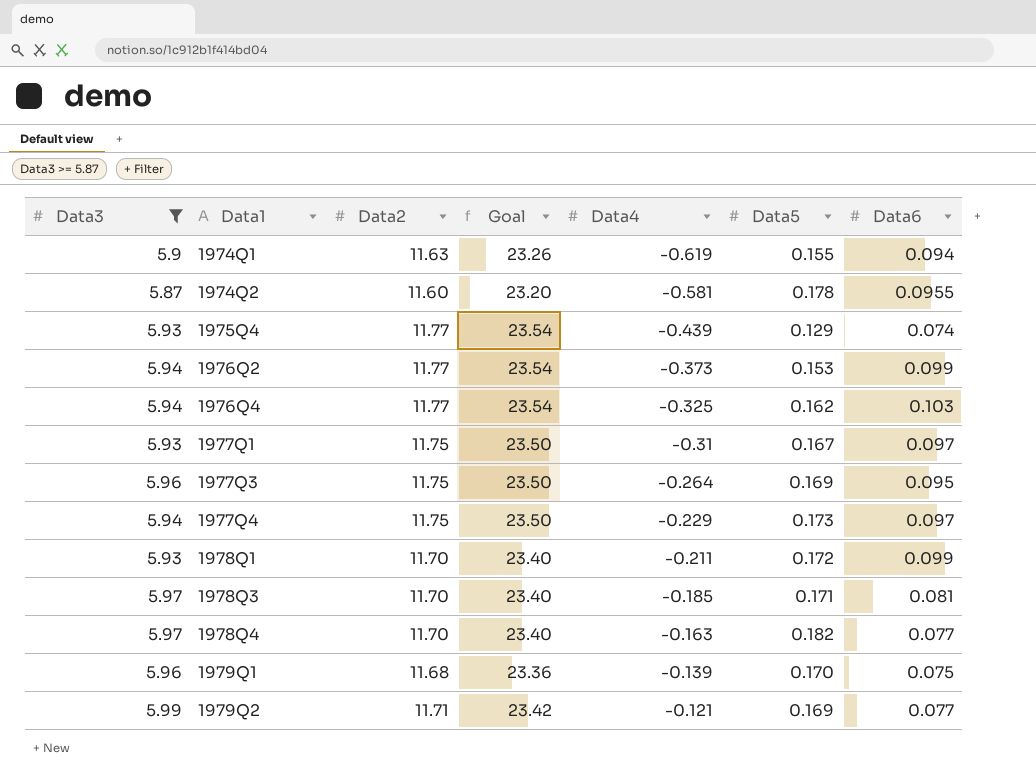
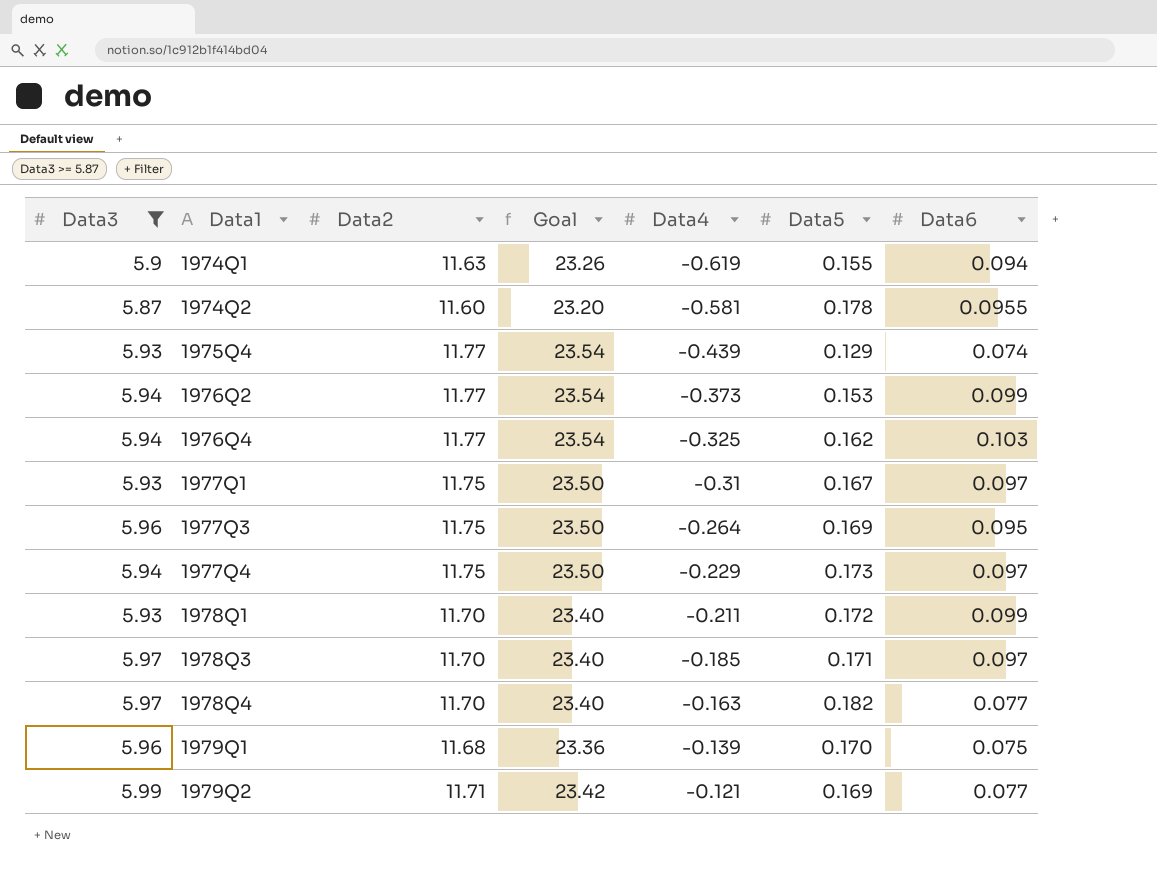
1978Q3 | Data6: 0.081 -> 0.097

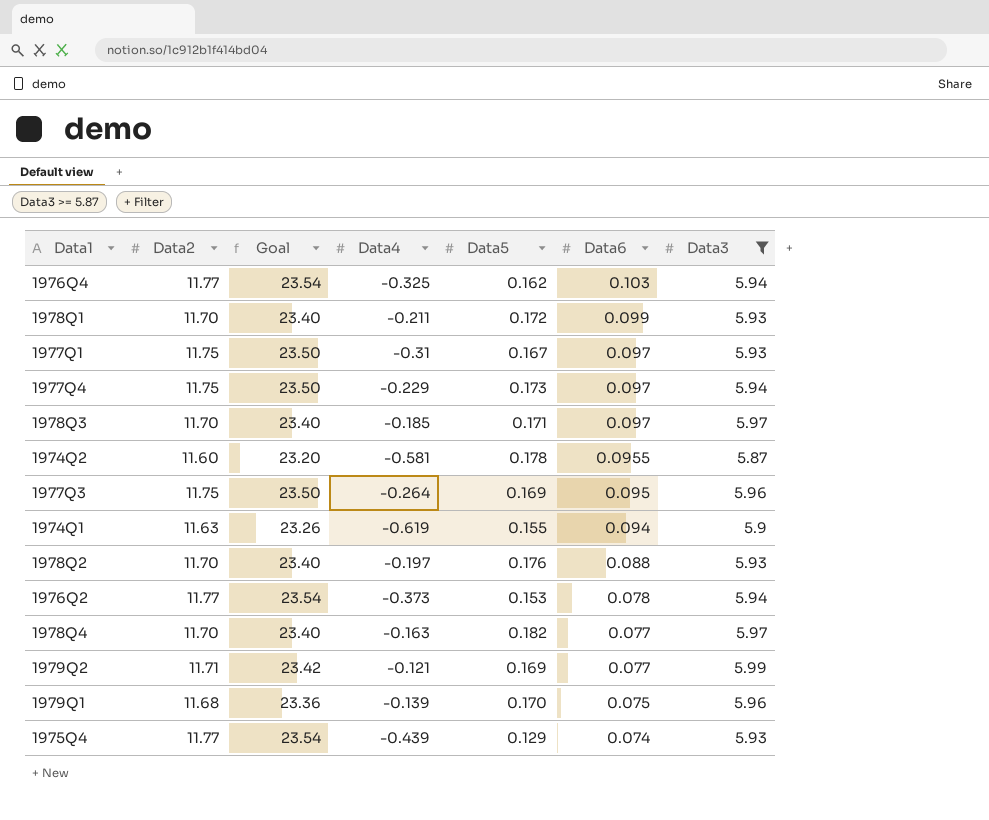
row order: Data1 ascending -> Data6 descending
column Data3 | position: 1 -> 7
row 1978Q2: none -> 11.70 | 23.40 | -0.197 | 0.176 | 0.088 | 5.93
1976Q2 | Data6: 0.099 -> 0.078

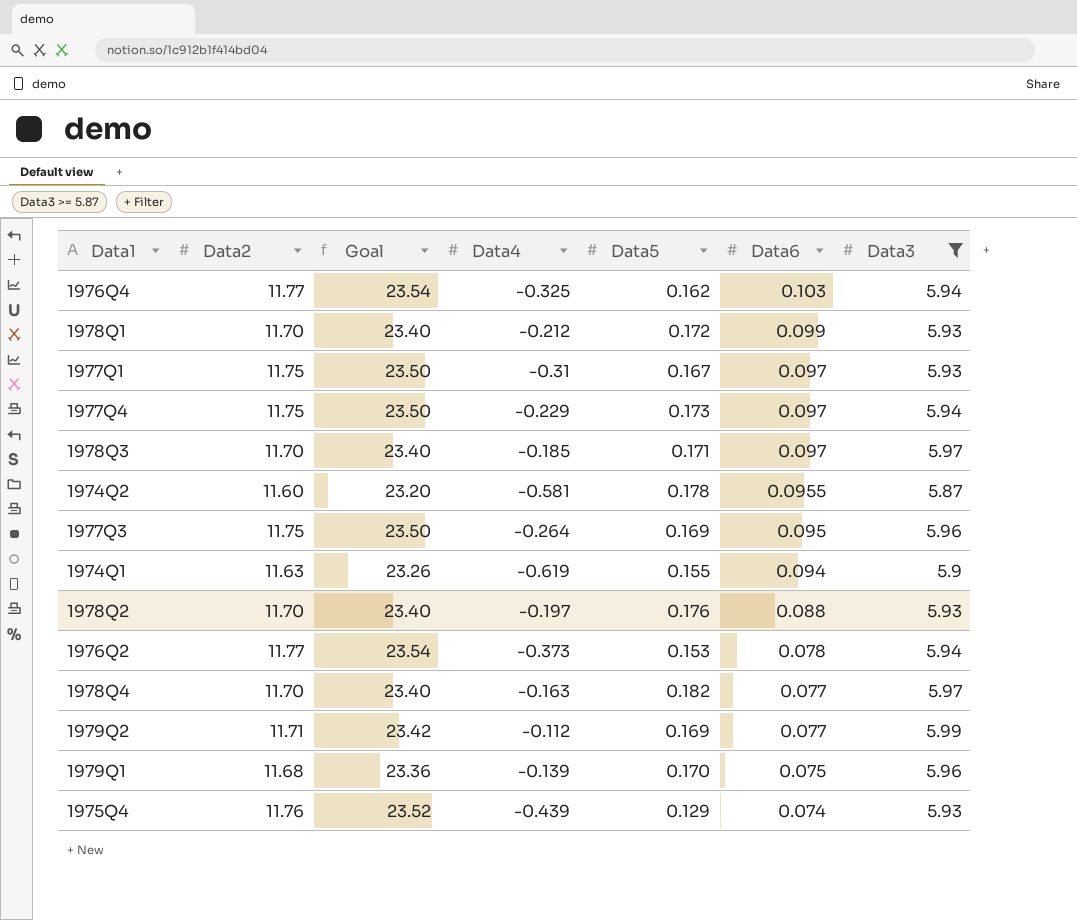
1978Q1 | Data4: -0.211 -> -0.212
1979Q2 | Data4: -0.121 -> -0.112
1975Q4 | Data2: 11.77 -> 11.76
1975Q4 | Goal: 23.54 -> 23.52

